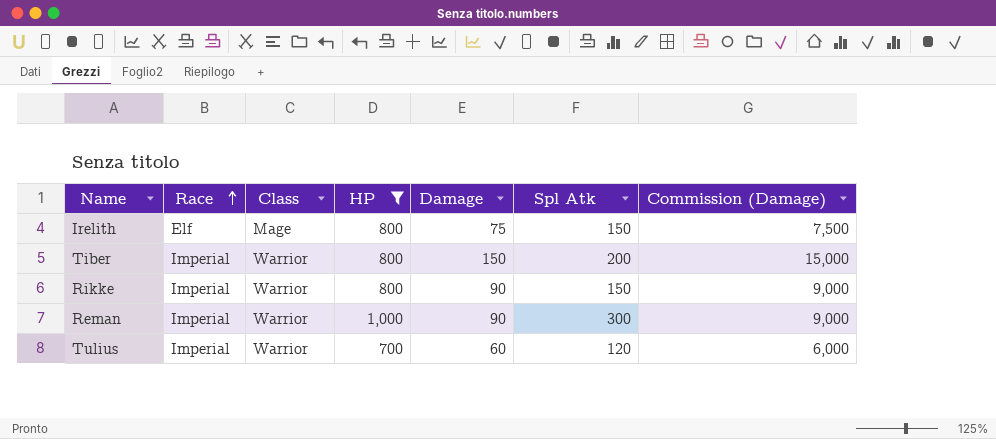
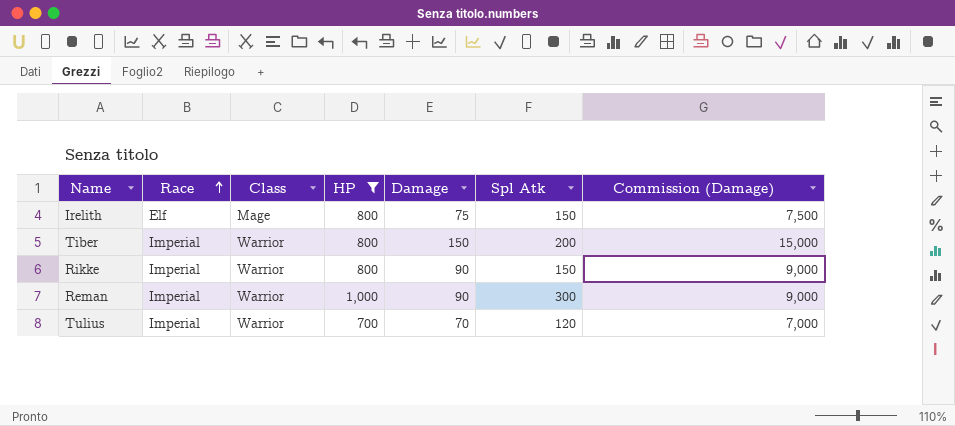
Tulius | Damage: 60 -> 70
Tulius | Commission (Damage): 6,000 -> 7,000

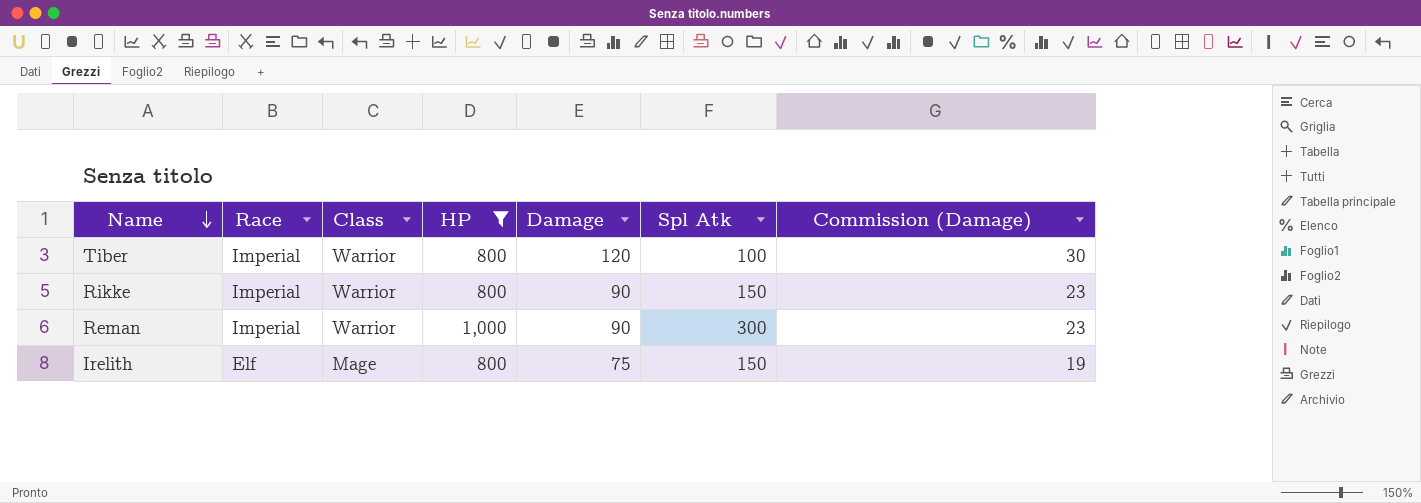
row order: Race ascending -> Name descending
column Commission (Damage) | formula: [Damage] * 100 -> [Damage] * 0.25
row Tulius: Imperial | Warrior | 700 | 70 | 120 | 7,000 -> none
Tiber | Damage: 150 -> 120
Tiber | Spl Atk: 200 -> 100

